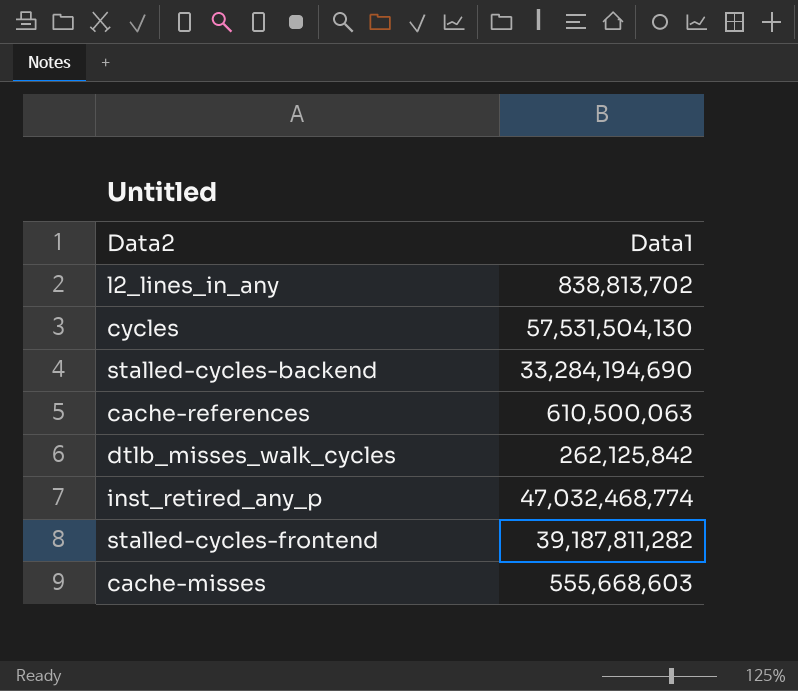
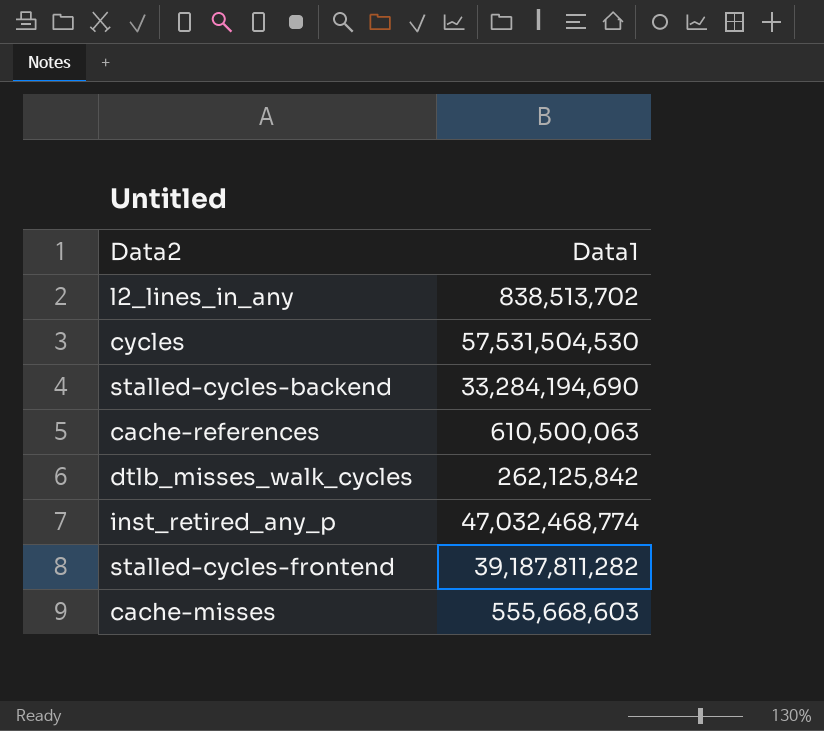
l2_lines_in_any | Data1: 838,813,702 -> 838,513,702
cycles | Data1: 57,531,504,130 -> 57,531,504,530

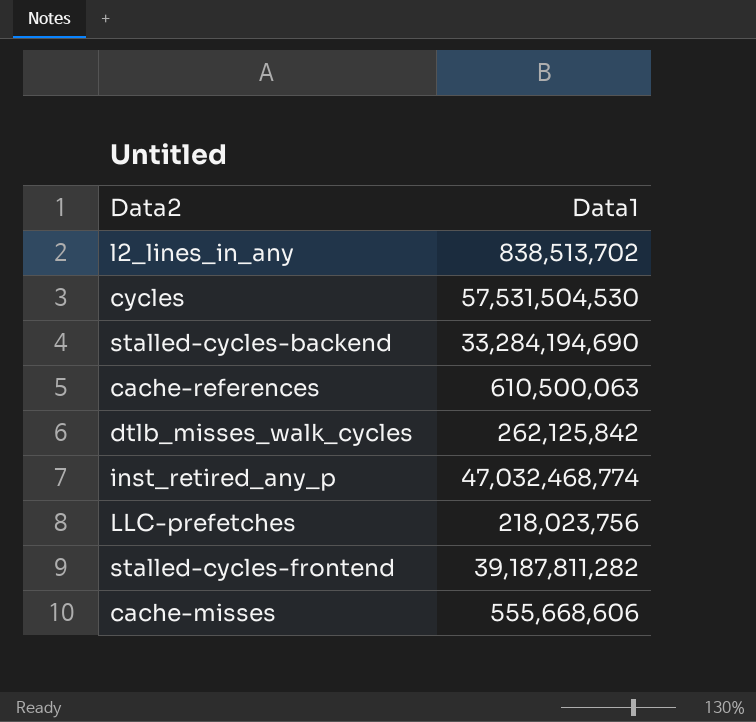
row LLC-prefetches: none -> 218,023,756
cache-misses | Data1: 555,668,603 -> 555,668,606

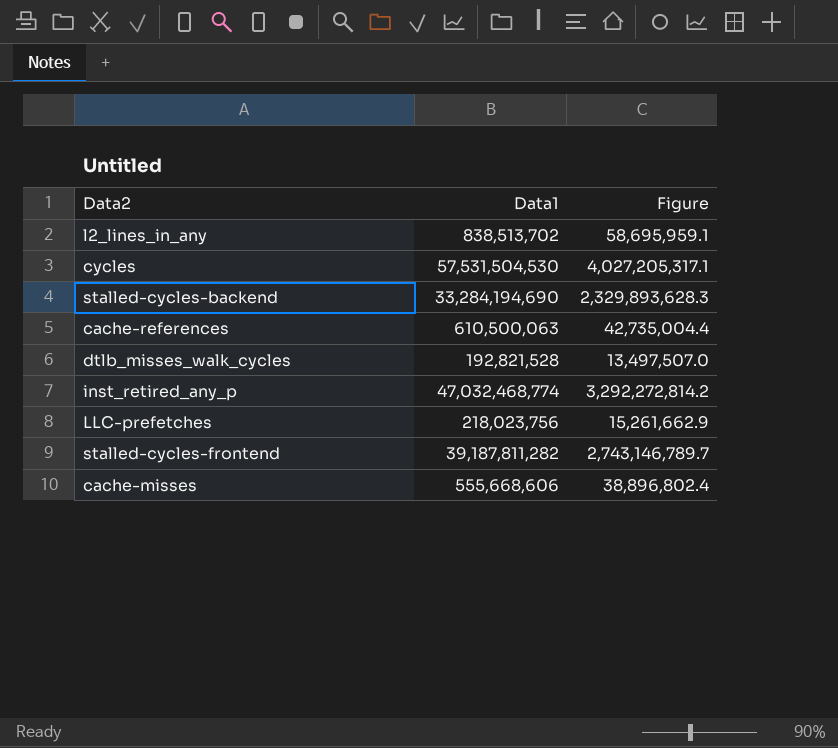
column Figure | formula: none -> [Data1] * 0.07
dtlb_misses_walk_cycles | Data1: 262,125,842 -> 192,821,528

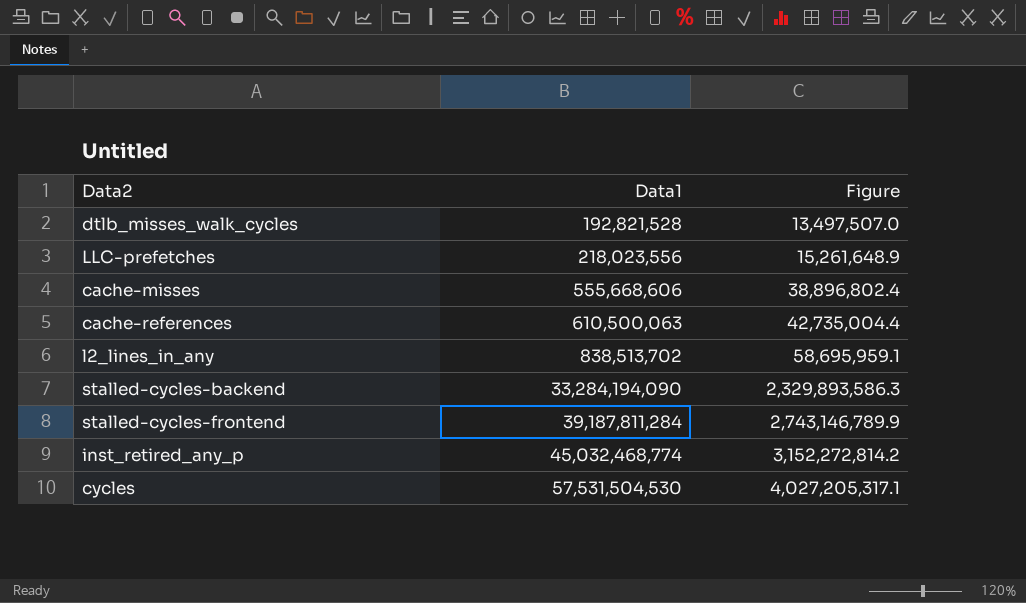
row order: none -> Data1 ascending
LLC-prefetches | Data1: 218,023,756 -> 218,023,556
LLC-prefetches | Figure: 15,261,662.9 -> 15,261,648.9
stalled-cycles-backend | Data1: 33,284,194,690 -> 33,284,194,090
stalled-cycles-backend | Figure: 2,329,893,628.3 -> 2,329,893,586.3
stalled-cycles-frontend | Data1: 39,187,811,282 -> 39,187,811,284
stalled-cycles-frontend | Figure: 2,743,146,789.7 -> 2,743,146,789.9
inst_retired_any_p | Data1: 47,032,468,774 -> 45,032,468,774
inst_retired_any_p | Figure: 3,292,272,814.2 -> 3,152,272,814.2

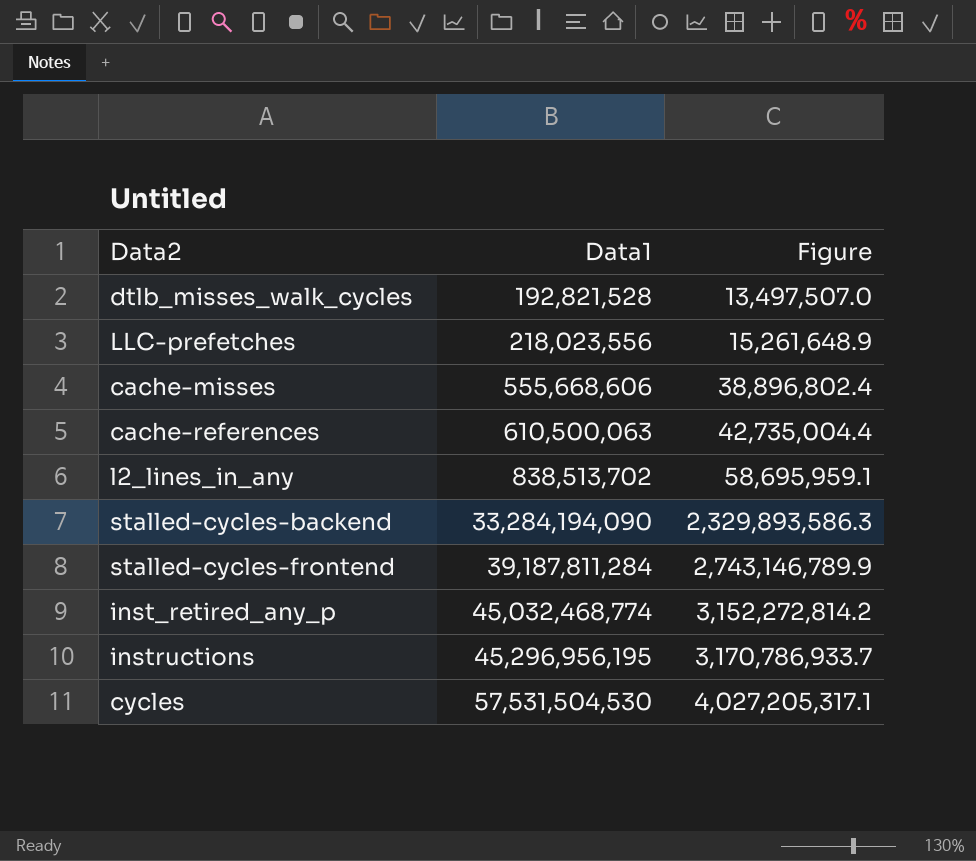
row instructions: none -> 45,296,956,195 | 3,170,786,933.7

